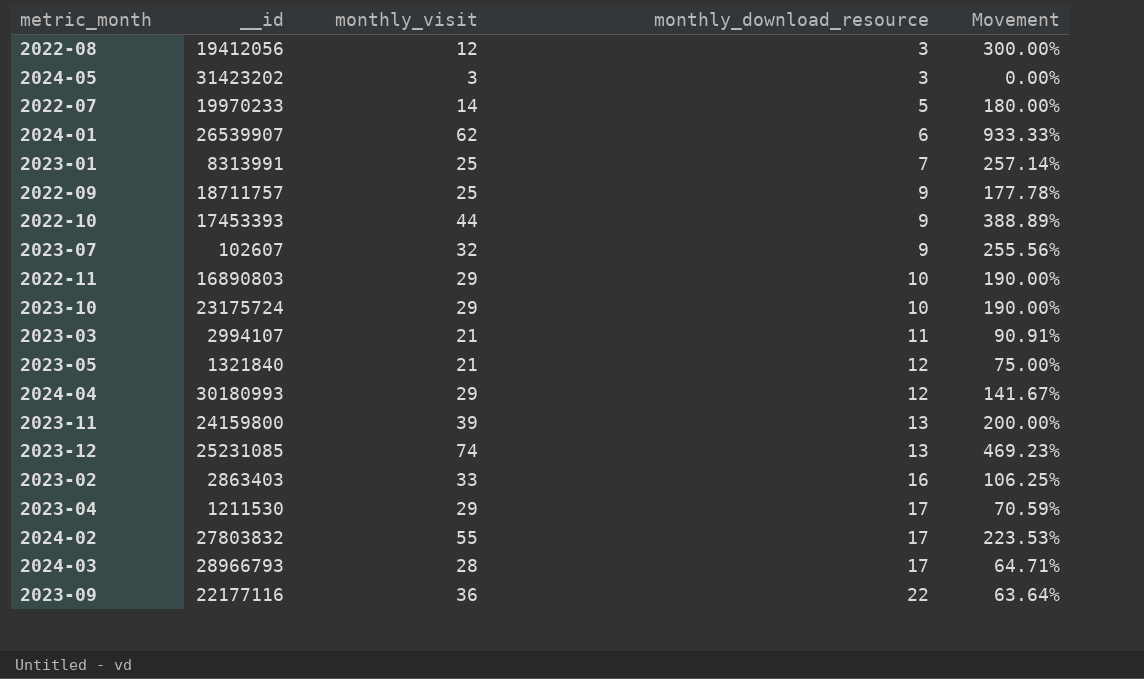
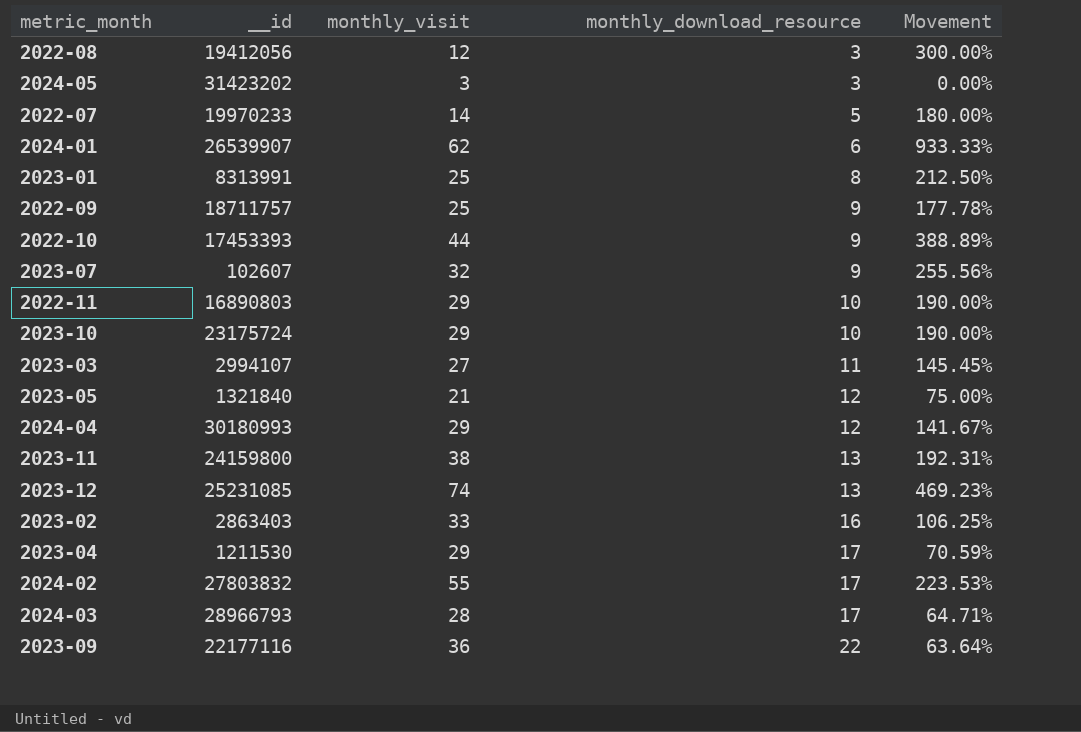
2023-01 | monthly_download_resource: 7 -> 8
2023-01 | Movement: 257.14% -> 212.50%
2023-03 | monthly_visit: 21 -> 27
2023-03 | Movement: 90.91% -> 145.45%
2023-11 | monthly_visit: 39 -> 38
2023-11 | Movement: 200.00% -> 192.31%

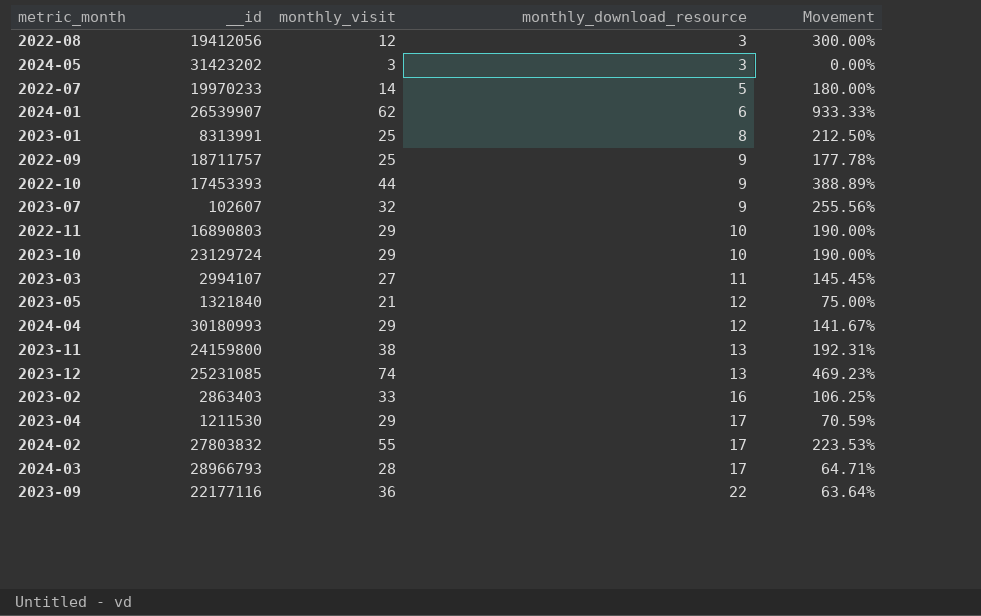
2023-10 | __id: 23175724 -> 23129724

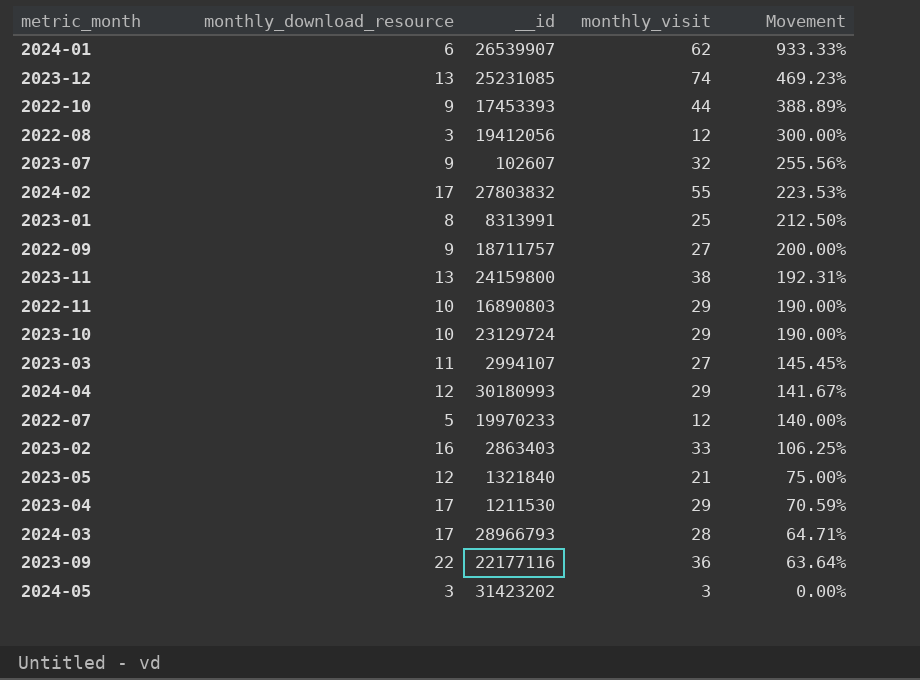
row order: monthly_download_resource ascending -> Movement descending
column monthly_download_resource | position: 4 -> 2
2022-09 | monthly_visit: 25 -> 27
2022-09 | Movement: 177.78% -> 200.00%
2022-07 | monthly_visit: 14 -> 12
2022-07 | Movement: 180.00% -> 140.00%

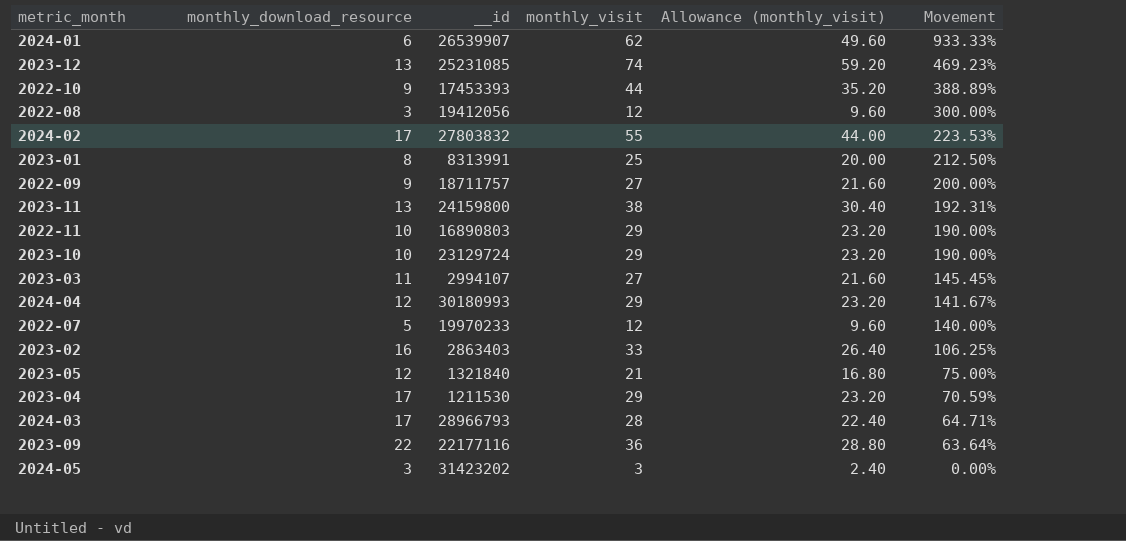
column Allowance (monthly_visit) | formula: none -> [monthly_visit] * 0.8
row 2023-07: 9 | 102607 | 32 | 255.56% -> none

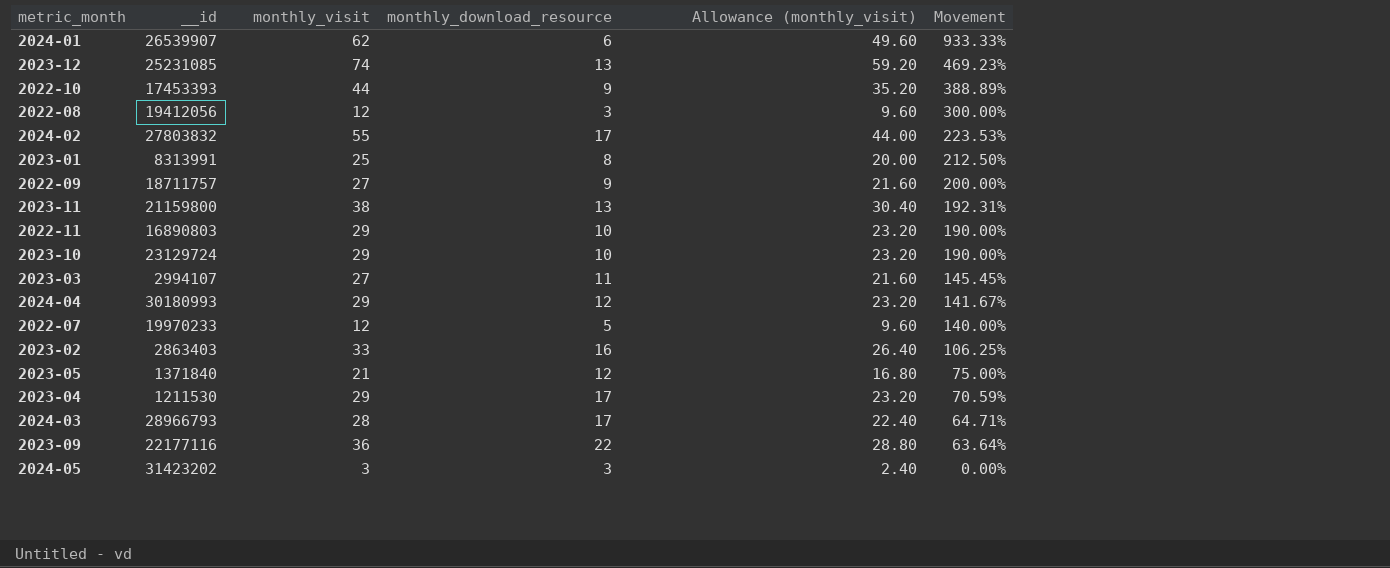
column monthly_download_resource | position: 2 -> 4
2023-11 | __id: 24159800 -> 21159800
2023-05 | __id: 1321840 -> 1371840

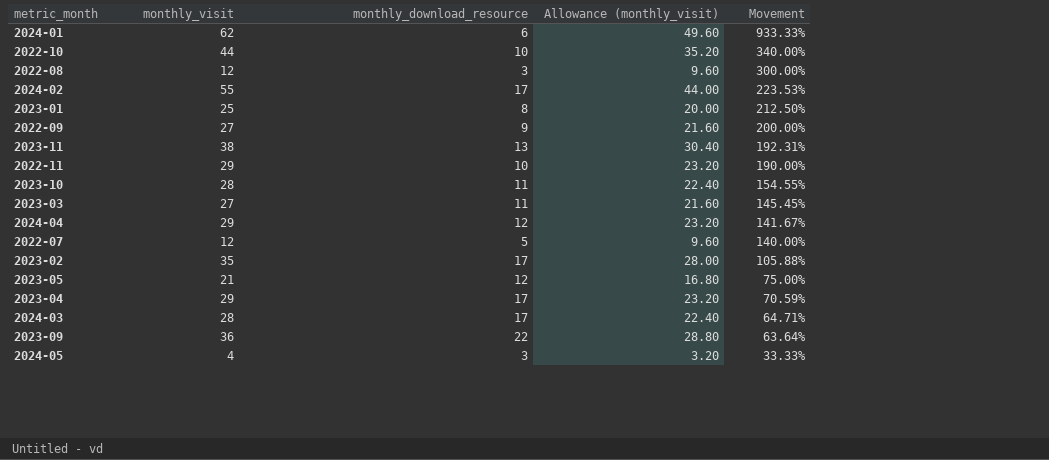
column __id | position: 2 -> none
row 2023-12: 25231085 | 74 | 13 | 59.20 | 469.23% -> none
2022-10 | monthly_download_resource: 9 -> 10
2022-10 | Movement: 388.89% -> 340.00%
2023-10 | monthly_visit: 29 -> 28
2023-10 | monthly_download_resource: 10 -> 11
2023-10 | Allowance (monthly_visit): 23.20 -> 22.40
2023-10 | Movement: 190.00% -> 154.55%
2023-02 | monthly_visit: 33 -> 35
2023-02 | monthly_download_resource: 16 -> 17
2023-02 | Allowance (monthly_visit): 26.40 -> 28.00
2023-02 | Movement: 106.25% -> 105.88%
2024-05 | monthly_visit: 3 -> 4
2024-05 | Allowance (monthly_visit): 2.40 -> 3.20
2024-05 | Movement: 0.00% -> 33.33%

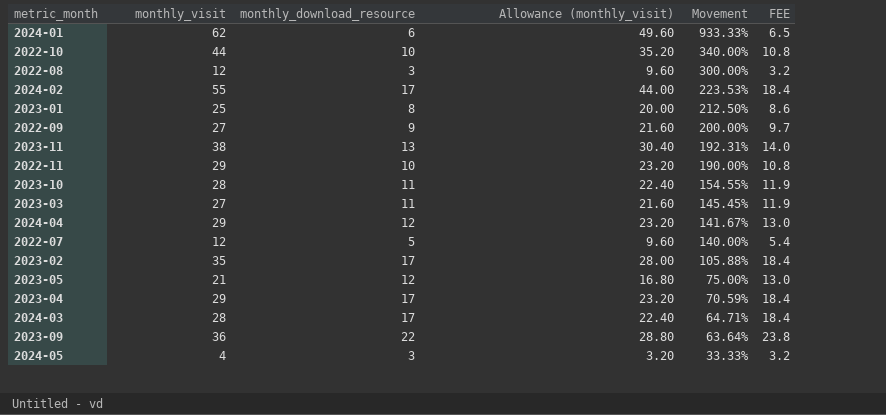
column FEE | formula: none -> [monthly_download_resource] * 1.08

